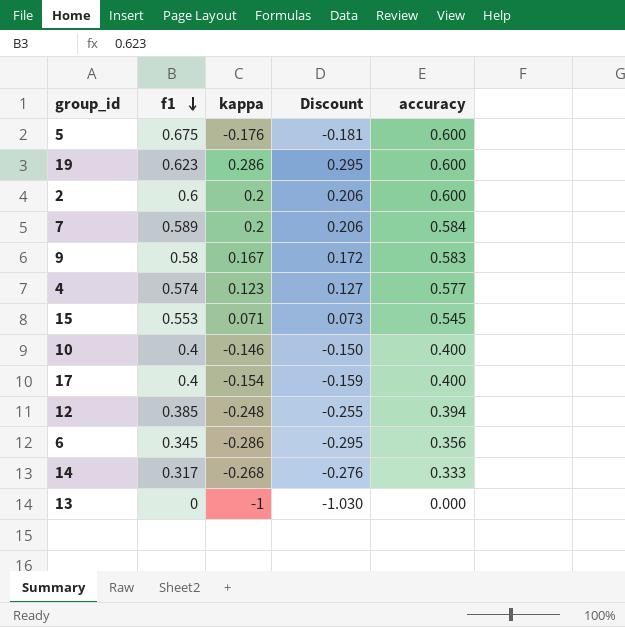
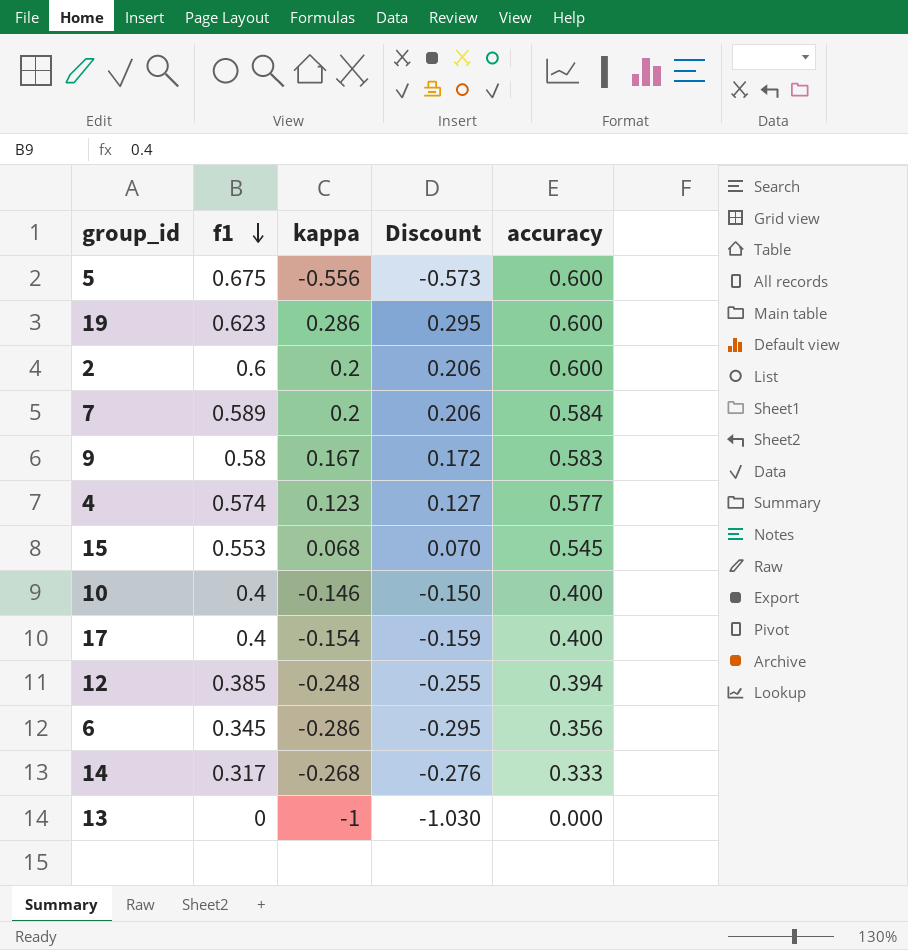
5 | kappa: -0.176 -> -0.556
5 | Discount: -0.181 -> -0.573
15 | kappa: 0.071 -> 0.068
15 | Discount: 0.073 -> 0.070

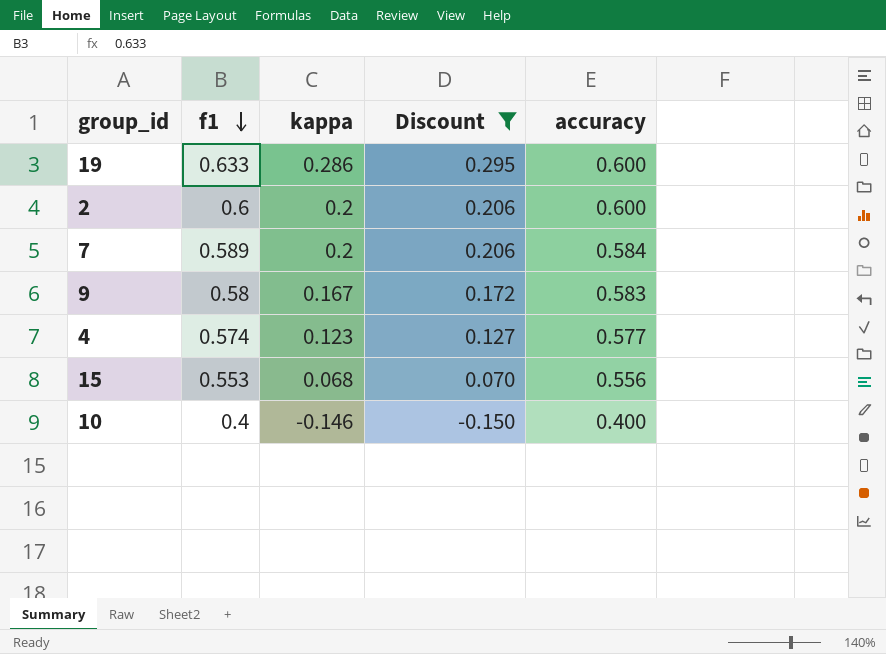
filter: none -> Discount >= -0.150
19 | f1: 0.623 -> 0.633
15 | accuracy: 0.545 -> 0.556

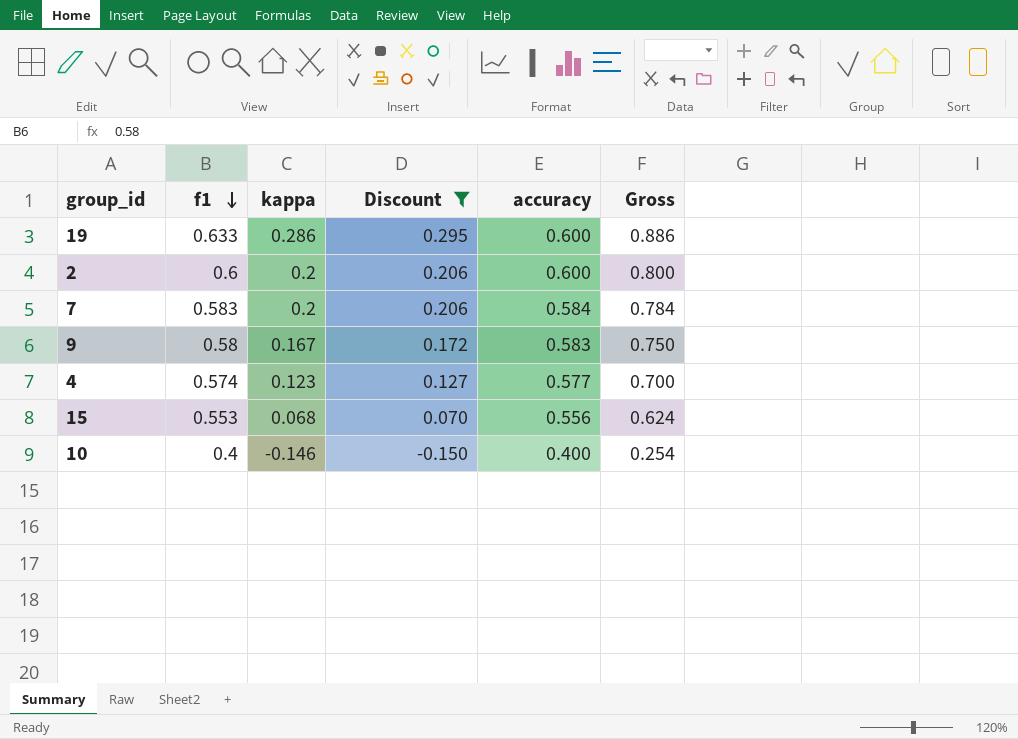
column Gross | formula: none -> [kappa] + [accuracy]
7 | f1: 0.589 -> 0.583

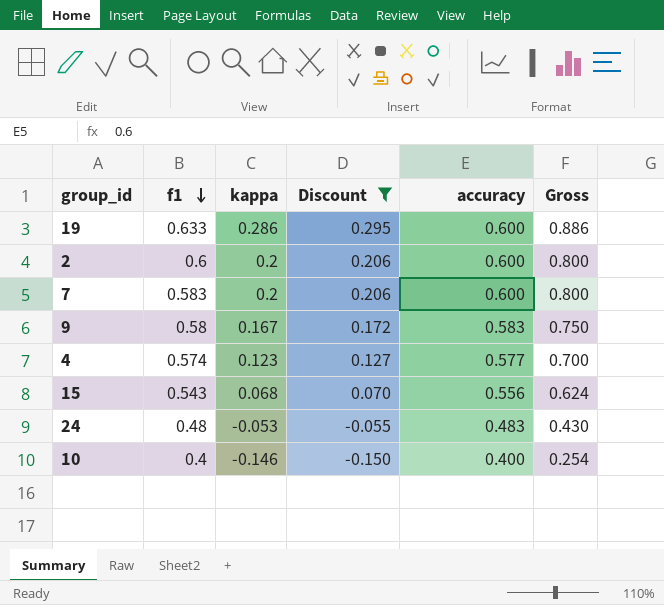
7 | accuracy: 0.584 -> 0.600
7 | Gross: 0.784 -> 0.800
15 | f1: 0.553 -> 0.543
row 24: none -> 0.48 | -0.053 | -0.055 | 0.483 | 0.430

